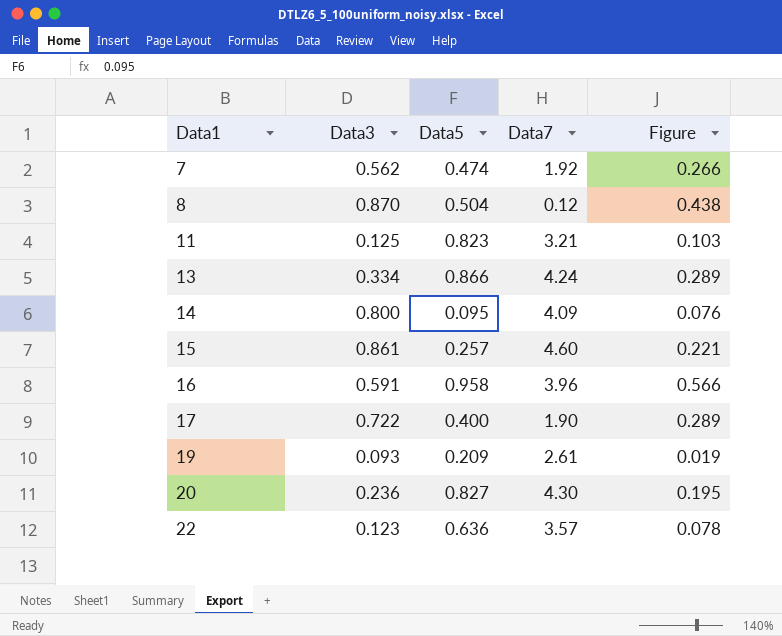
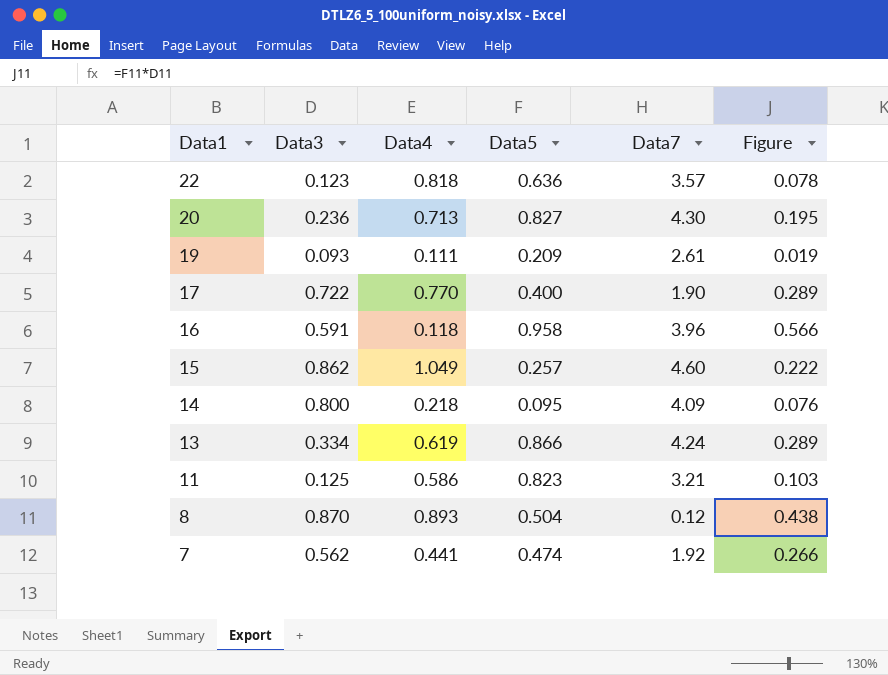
row order: Data1 ascending -> Data1 descending
column Data4 | position: none -> 3
15 | Data3: 0.861 -> 0.862
15 | Figure: 0.221 -> 0.222

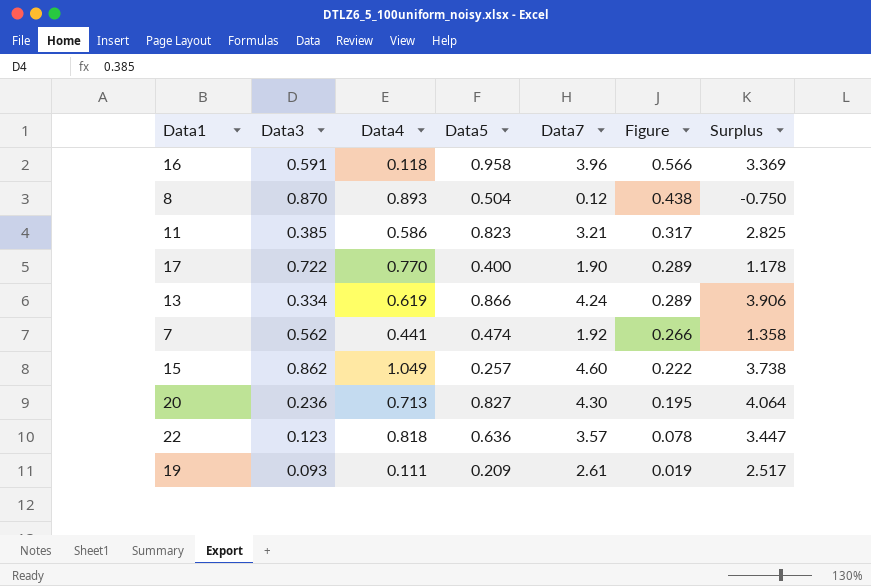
row order: Data1 descending -> Figure descending
column Surplus | formula: none -> [Data7] - [Data3]
row 14: 0.800 | 0.218 | 0.095 | 4.09 | 0.076 -> none
11 | Data3: 0.125 -> 0.385
11 | Figure: 0.103 -> 0.317

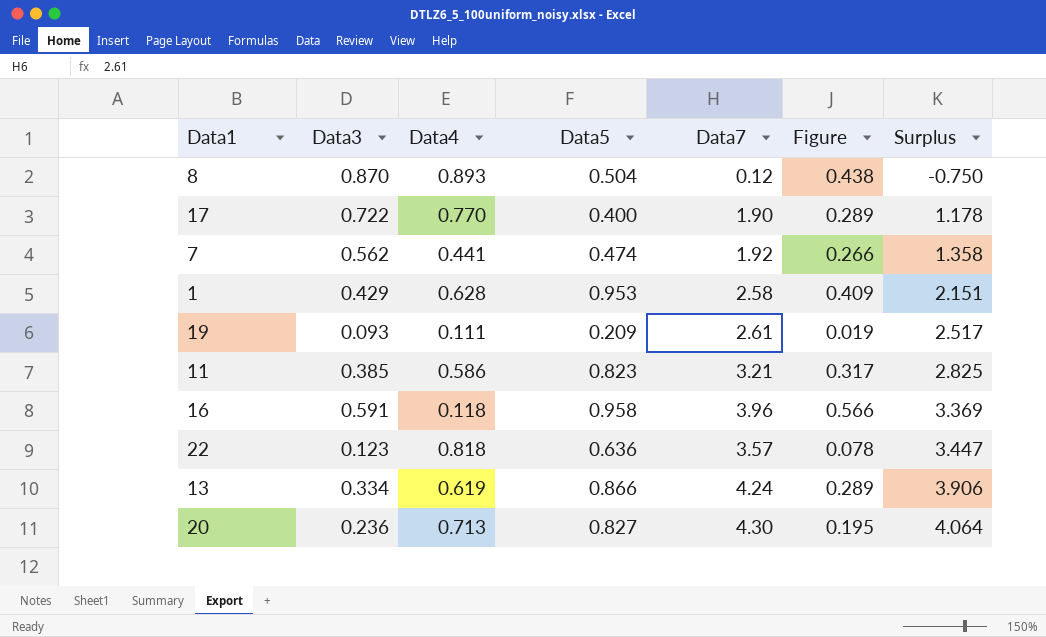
row order: Figure descending -> Surplus ascending
row 15: 0.862 | 1.049 | 0.257 | 4.60 | 0.222 | 3.738 -> none
row 1: none -> 0.429 | 0.628 | 0.953 | 2.58 | 0.409 | 2.151

